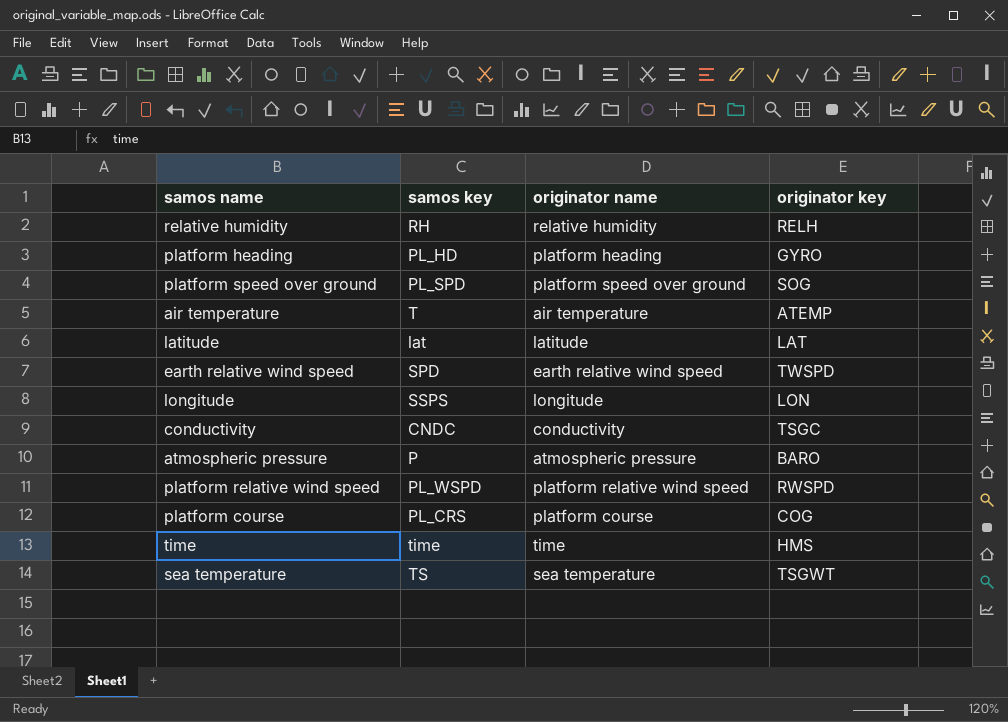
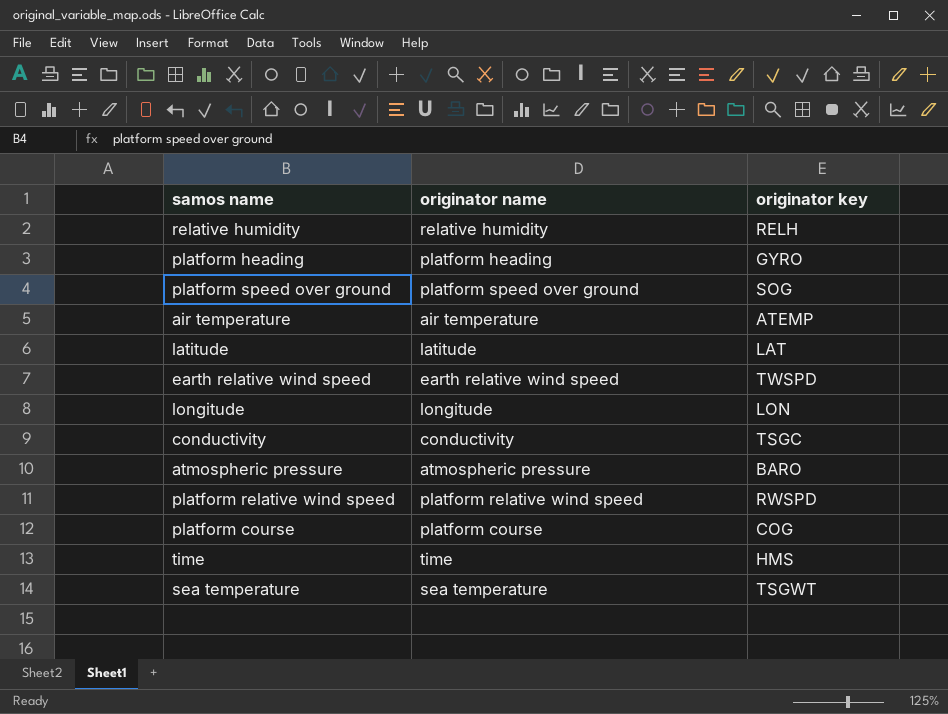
column samos key | position: 2 -> none

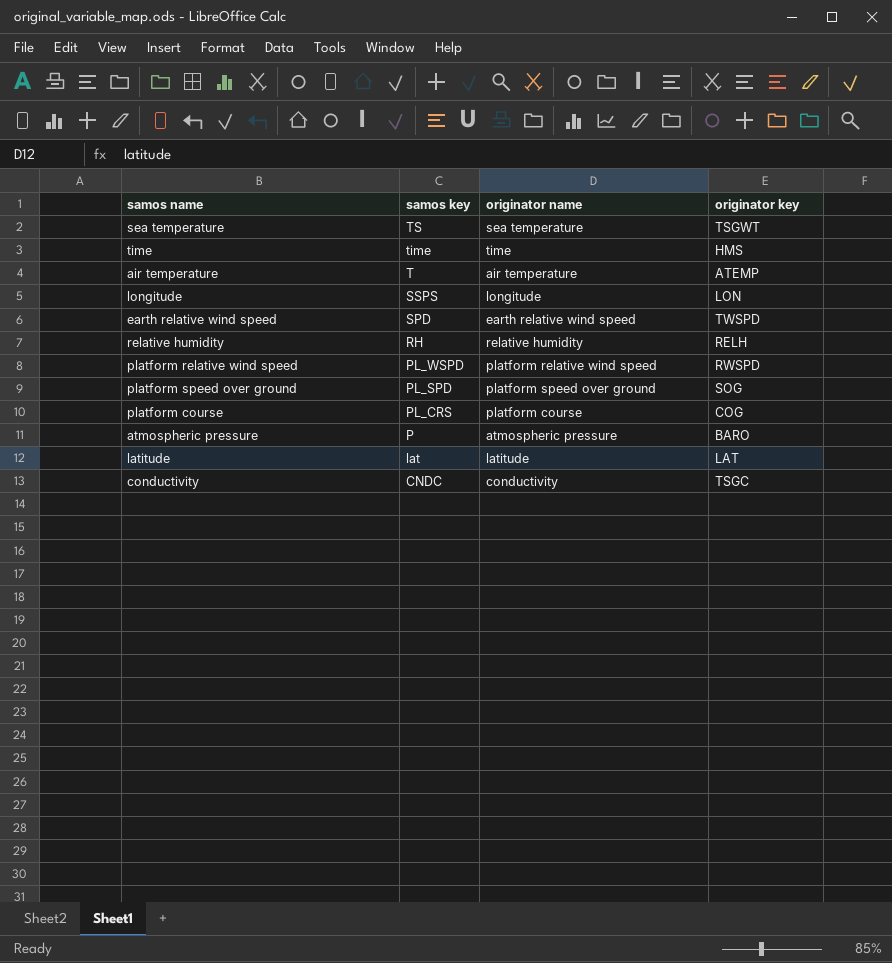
row order: none -> samos key descending
column samos key | position: none -> 2
row platform heading: platform heading | GYRO -> none

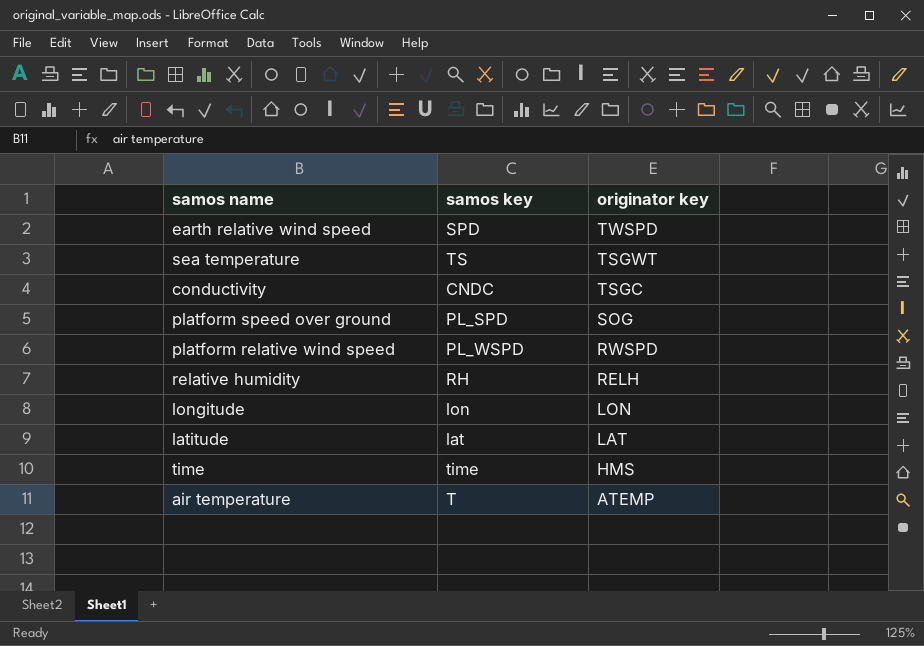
row order: samos key descending -> originator key descending
column originator name | position: 3 -> none
row platform course: PL_CRS | platform course | COG -> none
row atmospheric pressure: P | atmospheric pressure | BARO -> none
longitude | samos key: SSPS -> lon

